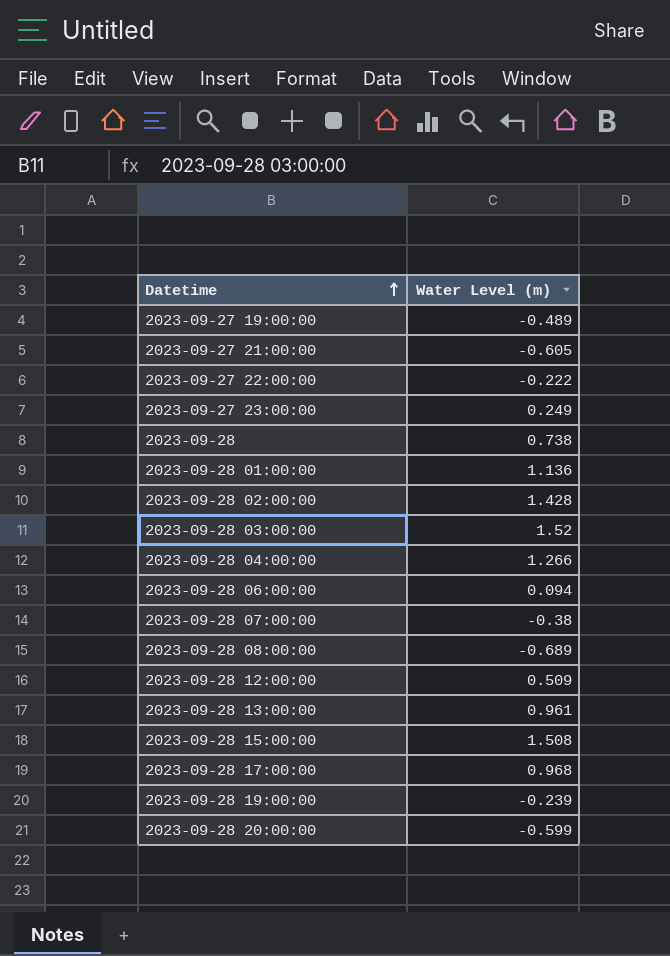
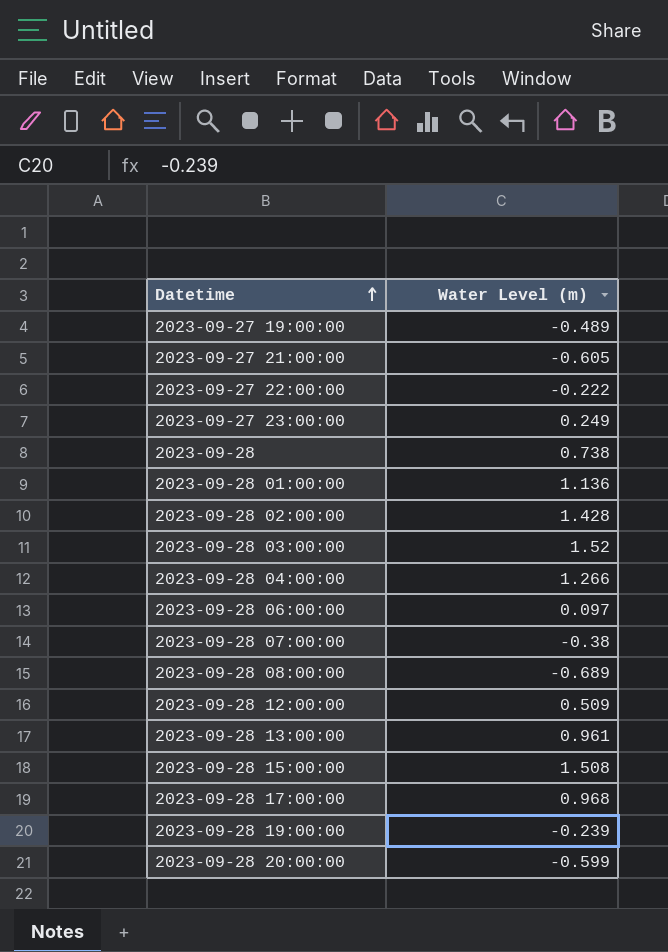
2023-09-28 06:00:00 | Water Level (m): 0.094 -> 0.097

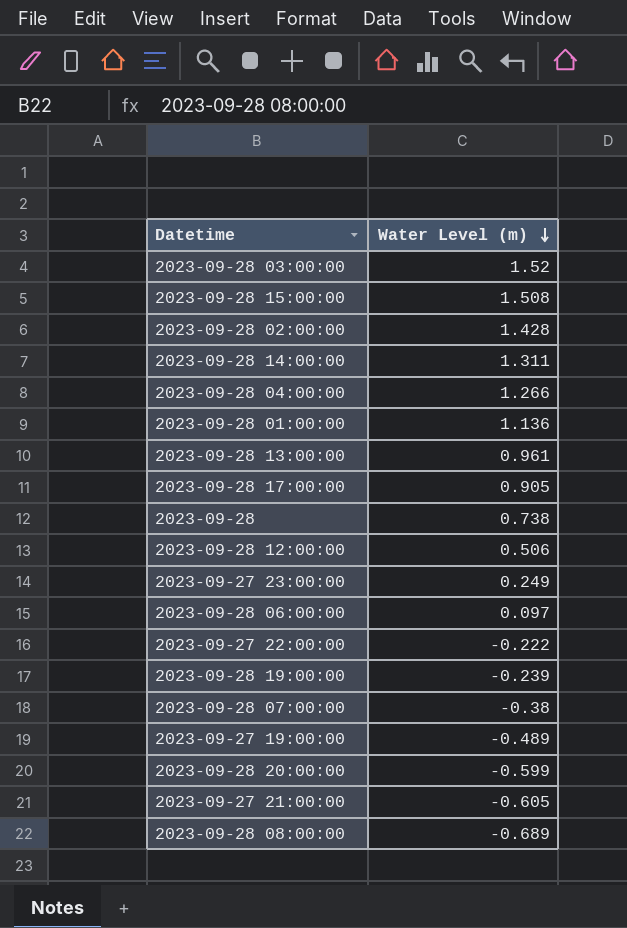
row order: Datetime ascending -> Water Level (m) descending
row 2023-09-28 14:00:00: none -> 1.311
2023-09-28 17:00:00 | Water Level (m): 0.968 -> 0.905
2023-09-28 12:00:00 | Water Level (m): 0.509 -> 0.506

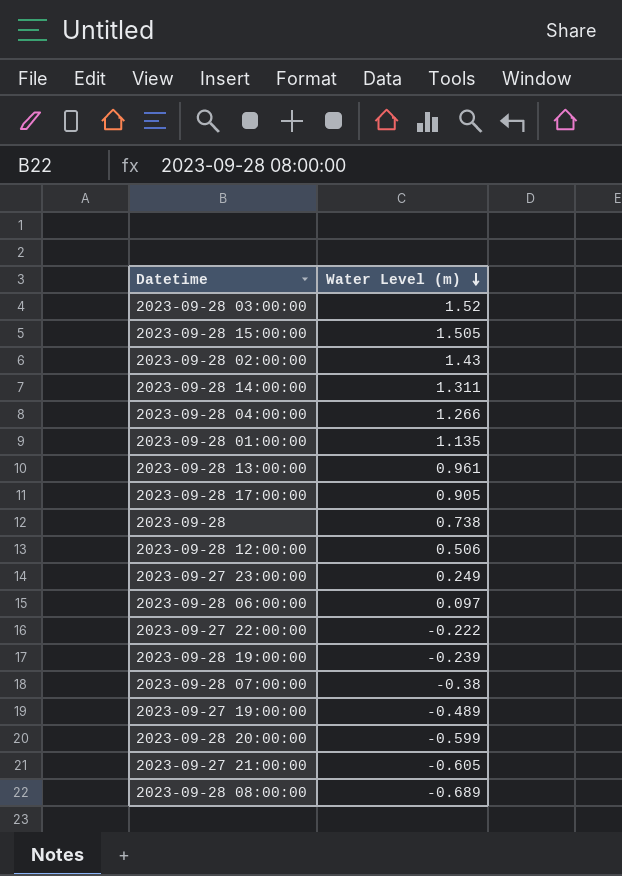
2023-09-28 15:00:00 | Water Level (m): 1.508 -> 1.505
2023-09-28 02:00:00 | Water Level (m): 1.428 -> 1.43
2023-09-28 01:00:00 | Water Level (m): 1.136 -> 1.135

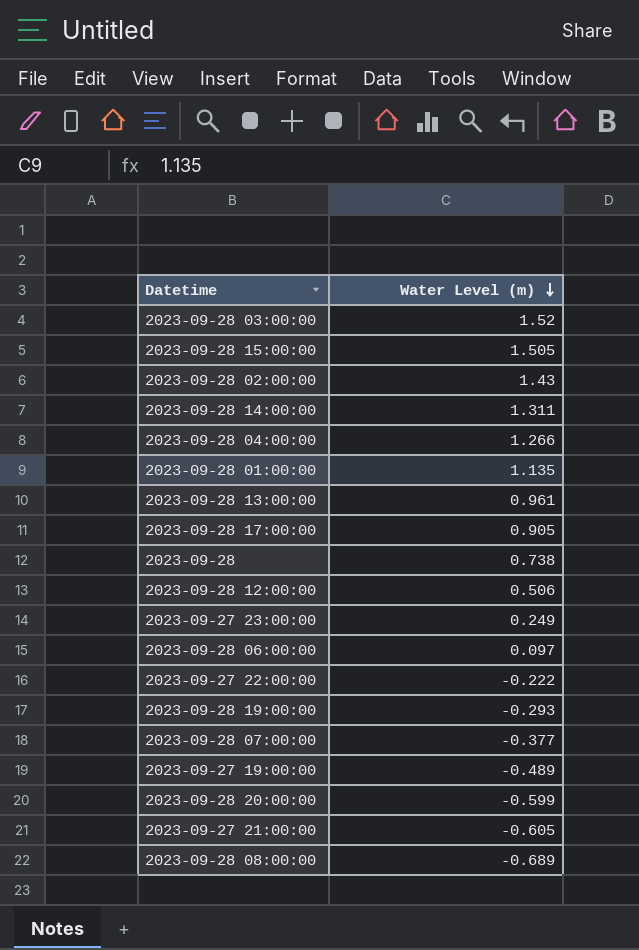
2023-09-28 19:00:00 | Water Level (m): -0.239 -> -0.293
2023-09-28 07:00:00 | Water Level (m): -0.38 -> -0.377

